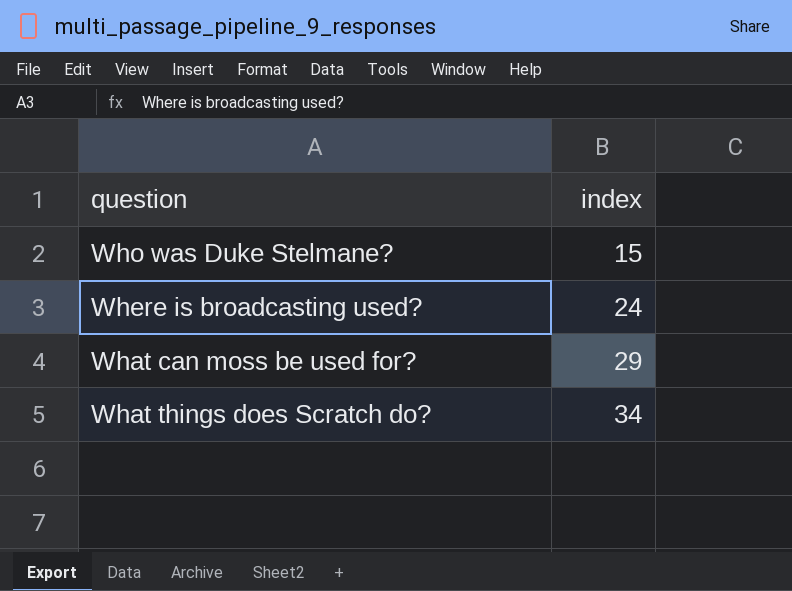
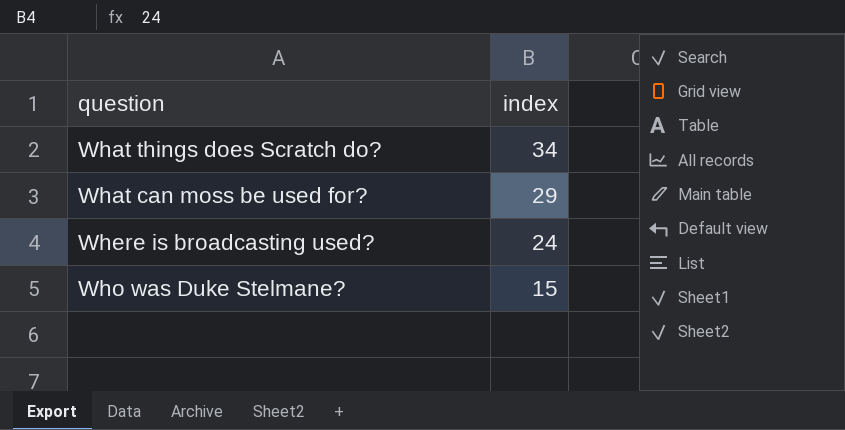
row order: index ascending -> index descending

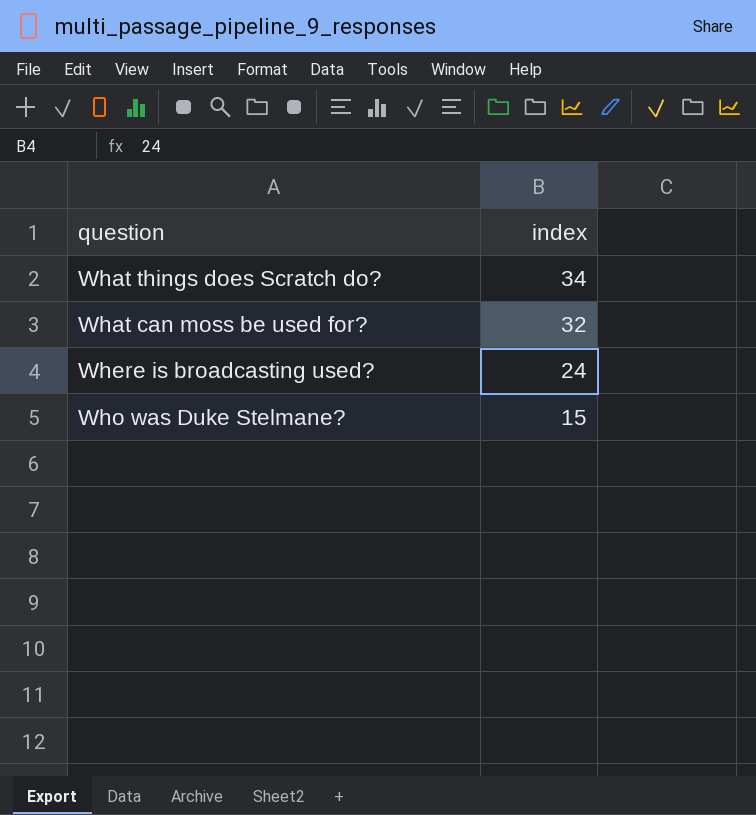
What can moss be used for? | index: 29 -> 32

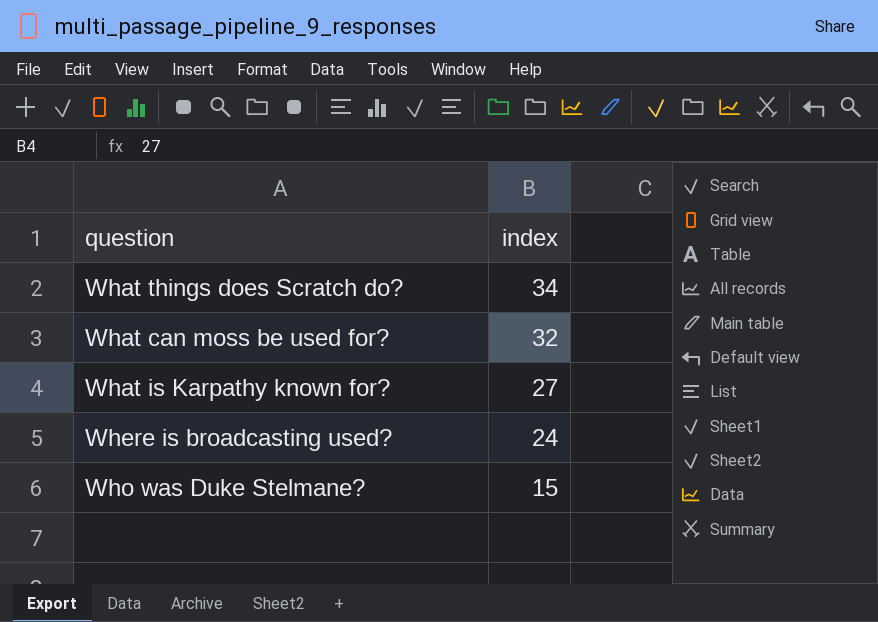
row What is Karpathy known for?: none -> 27

